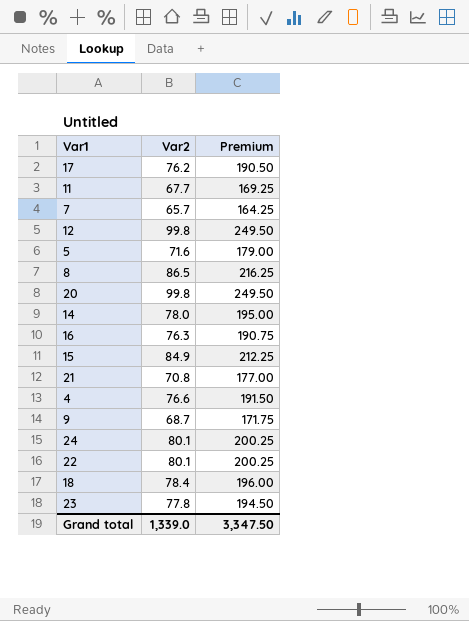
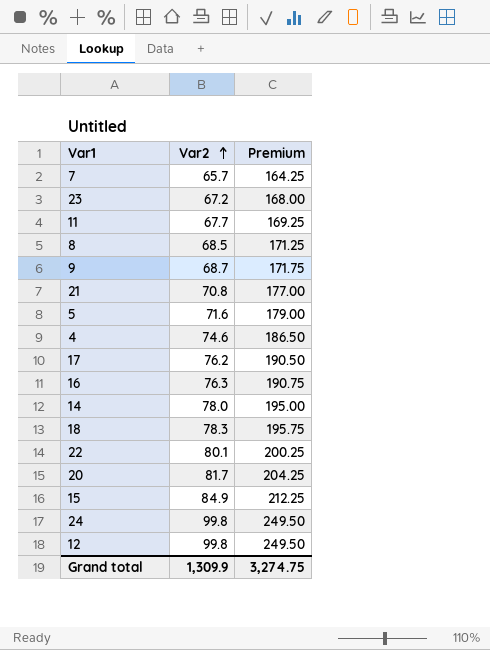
row order: none -> Var2 ascending
23 | Var2: 77.8 -> 67.2
23 | Premium: 194.50 -> 168.00
8 | Var2: 86.5 -> 68.5
8 | Premium: 216.25 -> 171.25
4 | Var2: 76.6 -> 74.6
4 | Premium: 191.50 -> 186.50
18 | Var2: 78.4 -> 78.3
18 | Premium: 196.00 -> 195.75
20 | Var2: 99.8 -> 81.7
20 | Premium: 249.50 -> 204.25
24 | Var2: 80.1 -> 99.8
24 | Premium: 200.25 -> 249.50
Grand total | Var2: 1,339.0 -> 1,309.9
Grand total | Premium: 3,347.50 -> 3,274.75

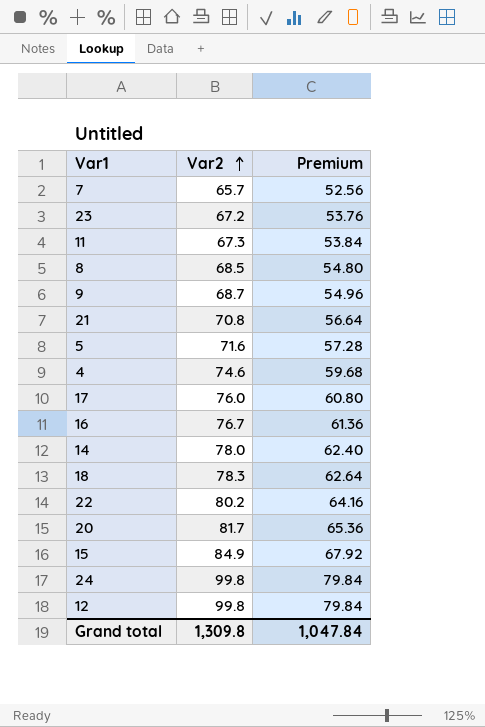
column Premium | formula: [Var2] * 2.5 -> [Var2] * 0.8
11 | Var2: 67.7 -> 67.3
17 | Var2: 76.2 -> 76.0
16 | Var2: 76.3 -> 76.7
22 | Var2: 80.1 -> 80.2
Grand total | Var2: 1,309.9 -> 1,309.8
Grand total | Premium: 3,274.75 -> 1,047.84

